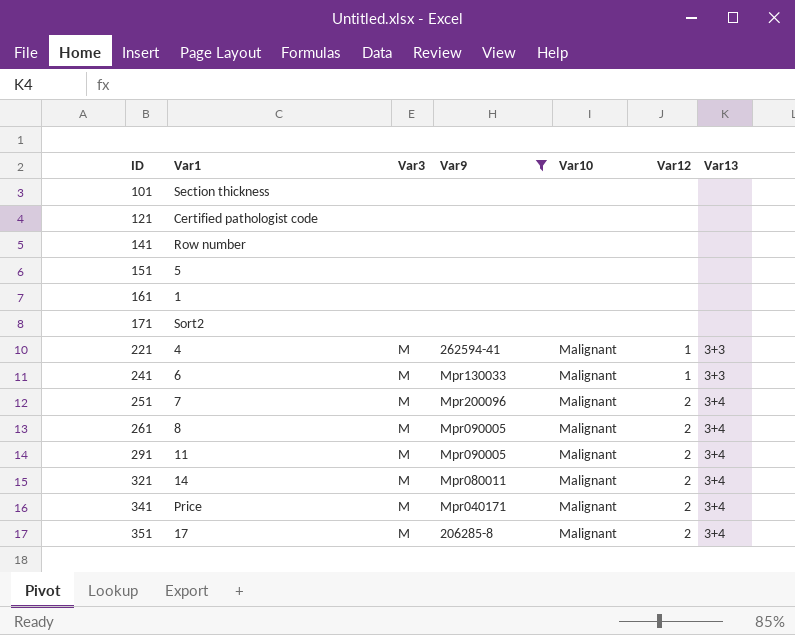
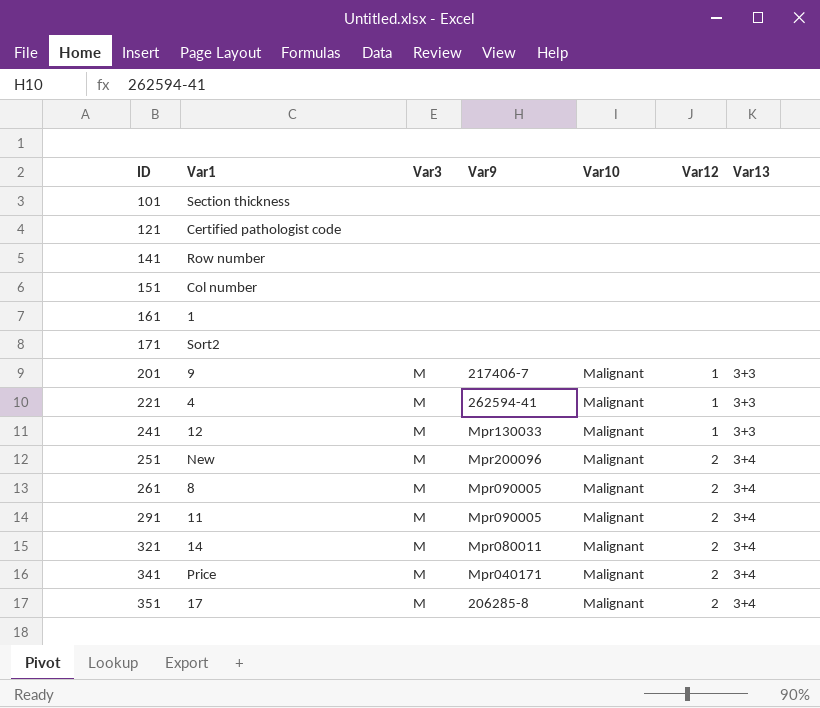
filter: Var9 != 217406-7 -> none
151 | Var1: 5 -> Col number
241 | Var1: 6 -> 12
251 | Var1: 7 -> New

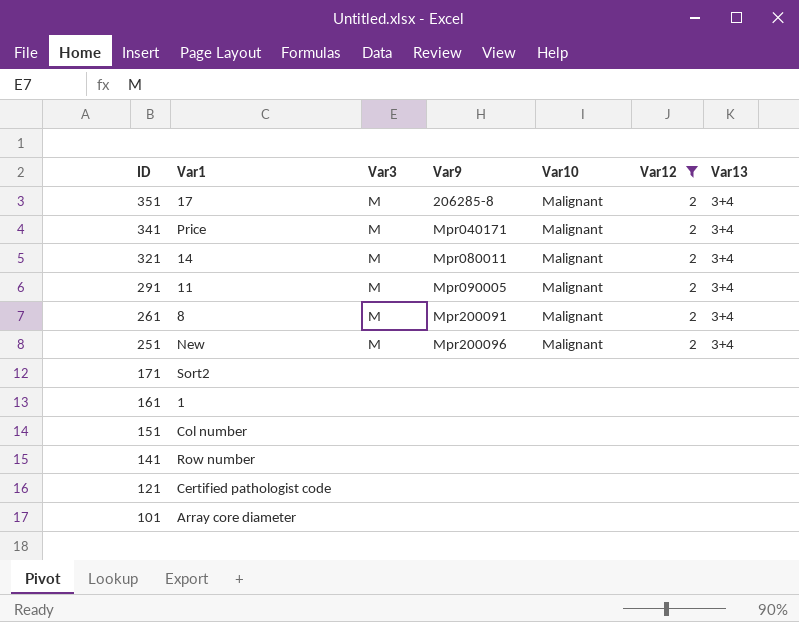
filter: none -> Var12 != 1
row order: ID ascending -> ID descending
261 | Var9: Mpr090005 -> Mpr200091
101 | Var1: Section thickness -> Array core diameter

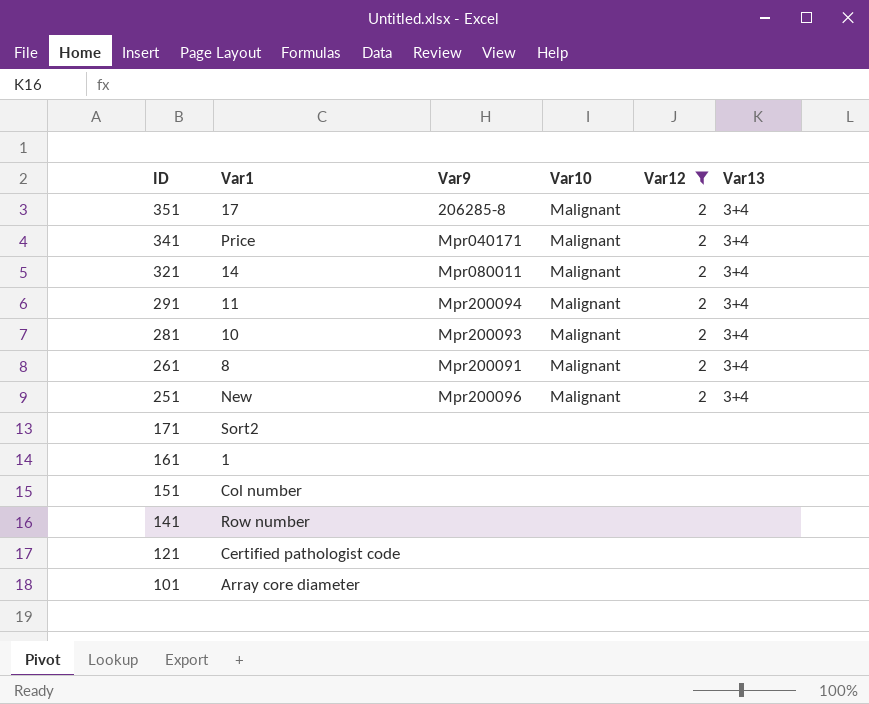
column Var3 | position: 3 -> none
291 | Var9: Mpr090005 -> Mpr200094
row 281: none -> 10 | Mpr200093 | Malignant | 2 | 3+4

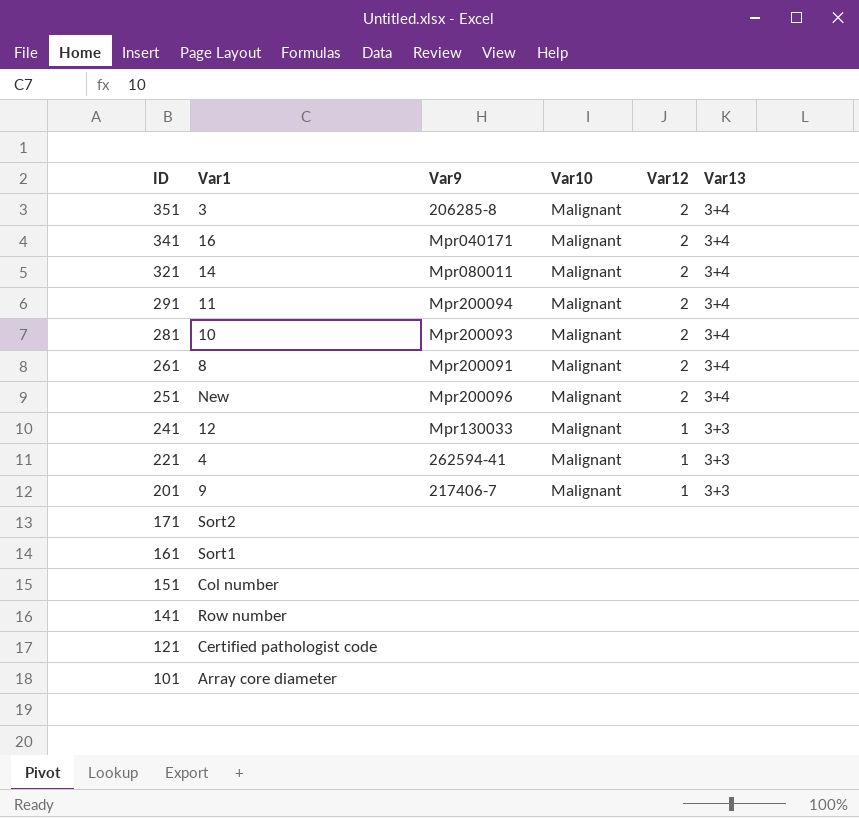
filter: Var12 != 1 -> none
351 | Var1: 17 -> 3
341 | Var1: Price -> 16
161 | Var1: 1 -> Sort1

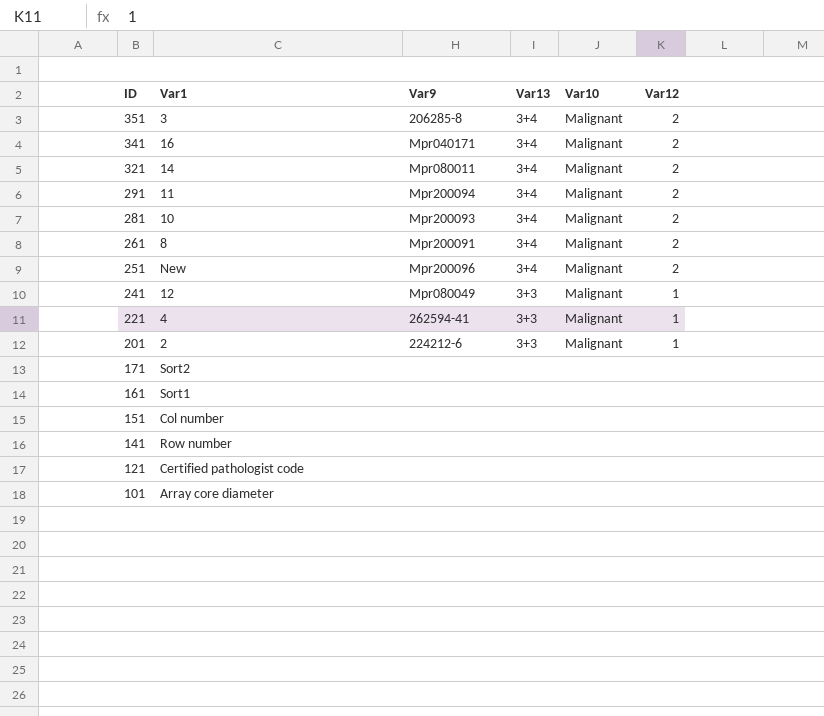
column Var13 | position: 6 -> 4
241 | Var9: Mpr130033 -> Mpr080049
201 | Var1: 9 -> 2
201 | Var9: 217406-7 -> 224212-6

